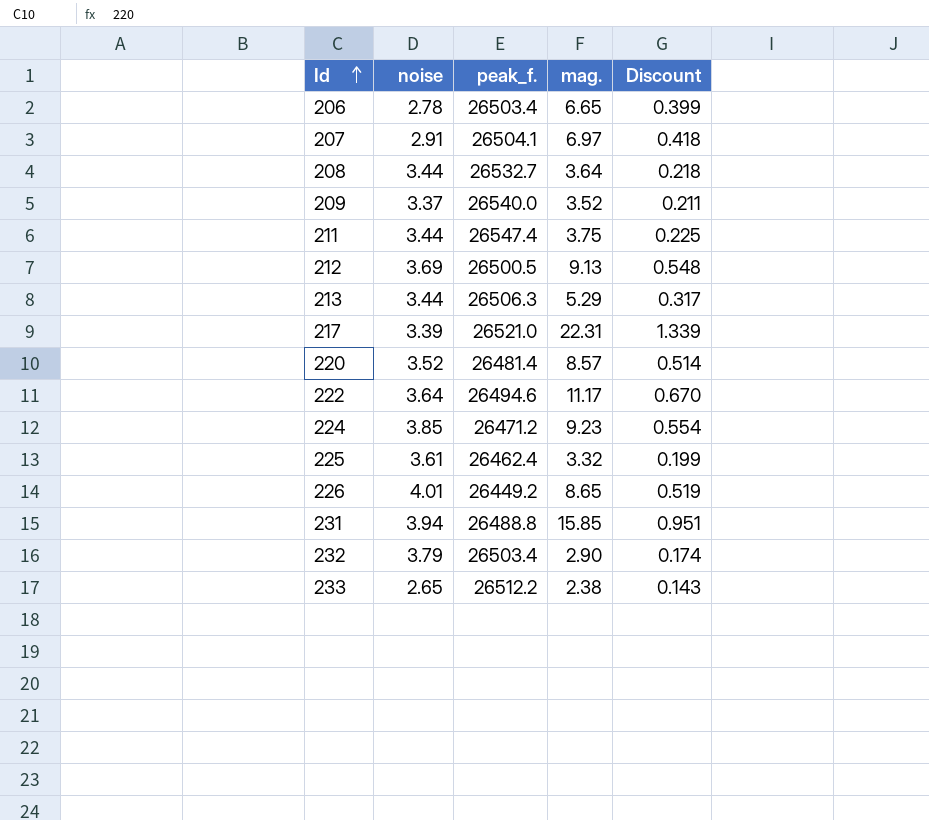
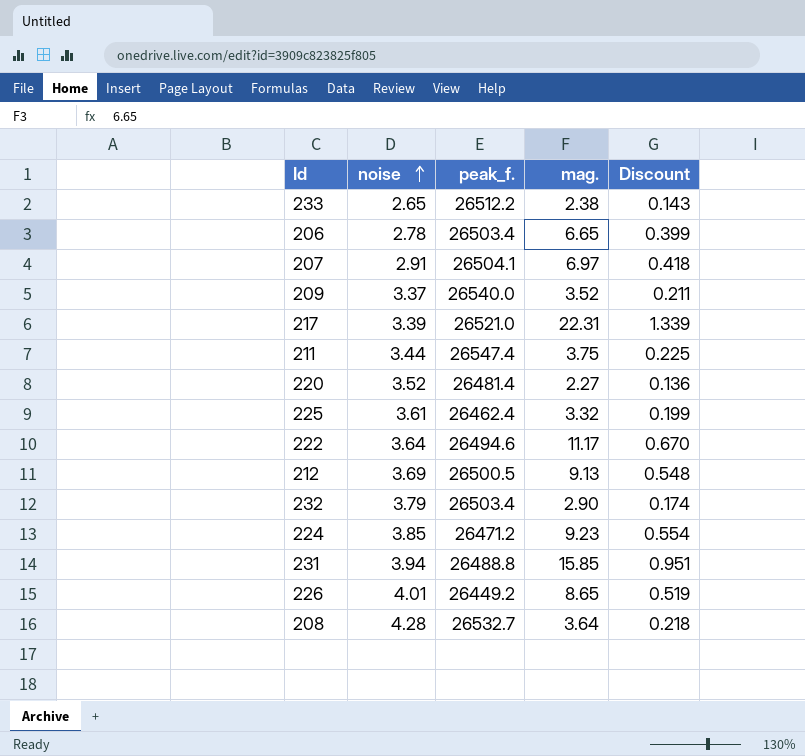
row order: Id ascending -> noise ascending
row 213: 3.44 | 26506.3 | 5.29 | 0.317 -> none
220 | mag.: 8.57 -> 2.27
220 | Discount: 0.514 -> 0.136
208 | noise: 3.44 -> 4.28

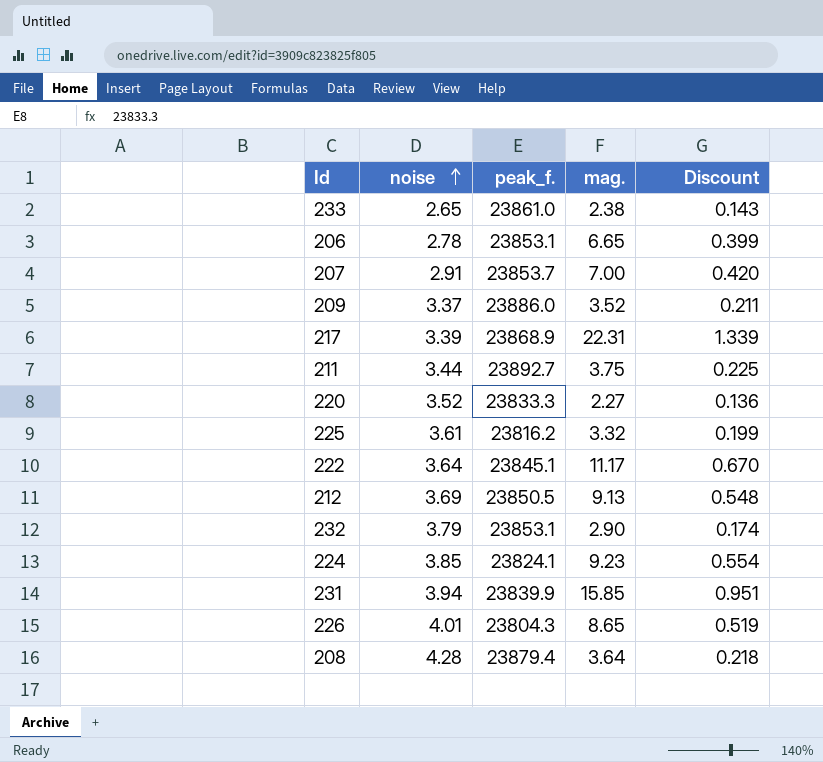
233 | peak_f.: 26512.2 -> 23861.0
206 | peak_f.: 26503.4 -> 23853.1
207 | peak_f.: 26504.1 -> 23853.7
207 | mag.: 6.97 -> 7.00
207 | Discount: 0.418 -> 0.420
209 | peak_f.: 26540.0 -> 23886.0
217 | peak_f.: 26521.0 -> 23868.9
211 | peak_f.: 26547.4 -> 23892.7
220 | peak_f.: 26481.4 -> 23833.3
225 | peak_f.: 26462.4 -> 23816.2
222 | peak_f.: 26494.6 -> 23845.1
212 | peak_f.: 26500.5 -> 23850.5
232 | peak_f.: 26503.4 -> 23853.1
224 | peak_f.: 26471.2 -> 23824.1
231 | peak_f.: 26488.8 -> 23839.9
226 | peak_f.: 26449.2 -> 23804.3
208 | peak_f.: 26532.7 -> 23879.4

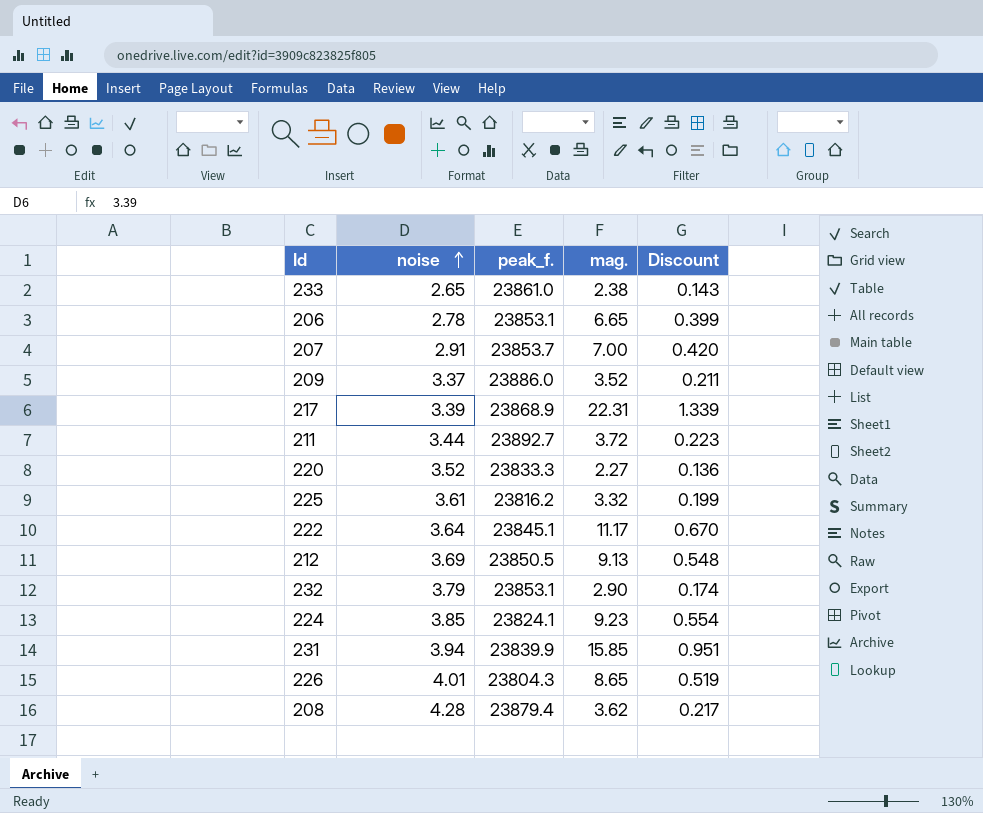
211 | mag.: 3.75 -> 3.72
211 | Discount: 0.225 -> 0.223
208 | mag.: 3.64 -> 3.62
208 | Discount: 0.218 -> 0.217

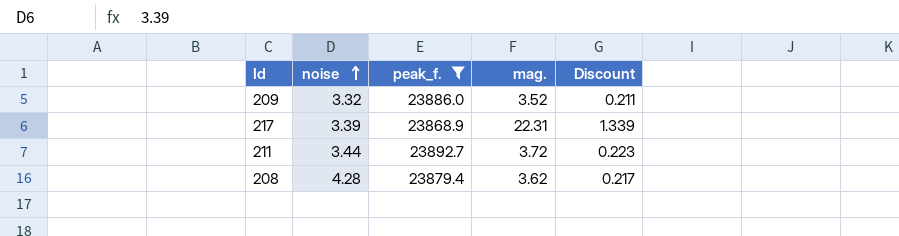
filter: none -> peak_f. >= 23868.9
209 | noise: 3.37 -> 3.32

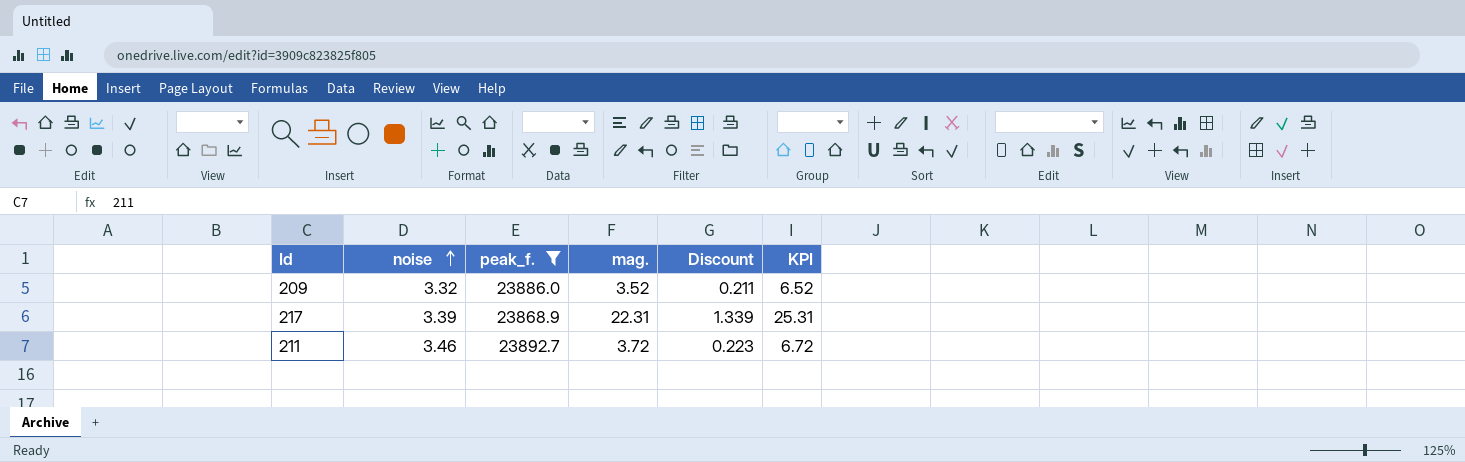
column KPI | formula: none -> [mag.] + 3
row 208: 4.28 | 23879.4 | 3.62 | 0.217 -> none
211 | noise: 3.44 -> 3.46

